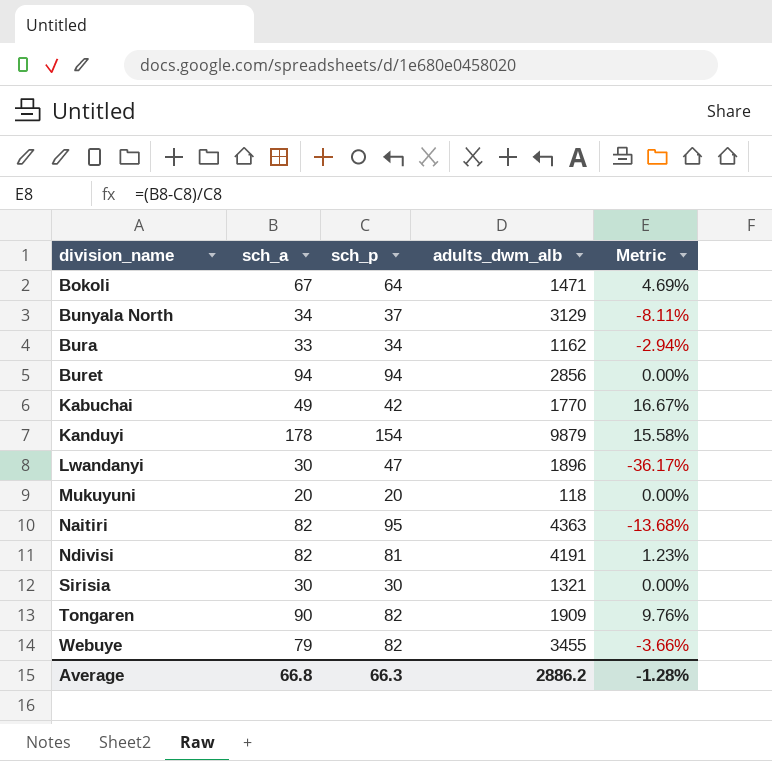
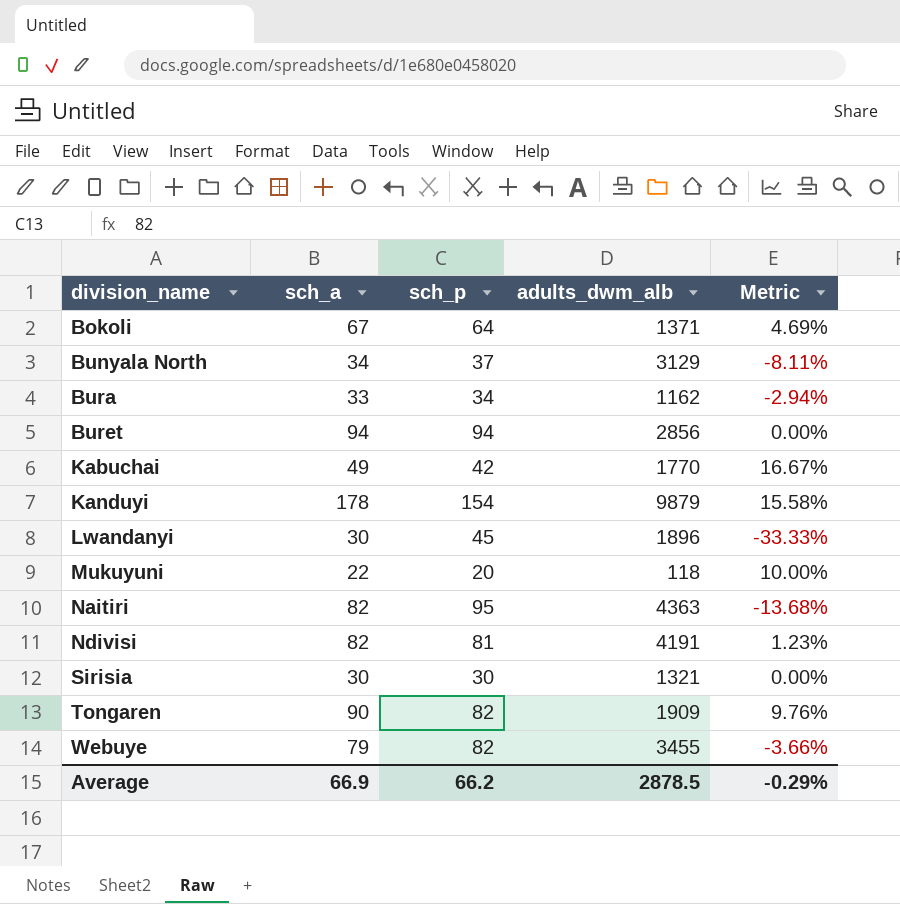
Bokoli | adults_dwm_alb: 1471 -> 1371
Lwandanyi | sch_p: 47 -> 45
Lwandanyi | Metric: -36.17% -> -33.33%
Mukuyuni | sch_a: 20 -> 22
Mukuyuni | Metric: 0.00% -> 10.00%
Average | sch_a: 66.8 -> 66.9
Average | sch_p: 66.3 -> 66.2
Average | adults_dwm_alb: 2886.2 -> 2878.5
Average | Metric: -1.28% -> -0.29%

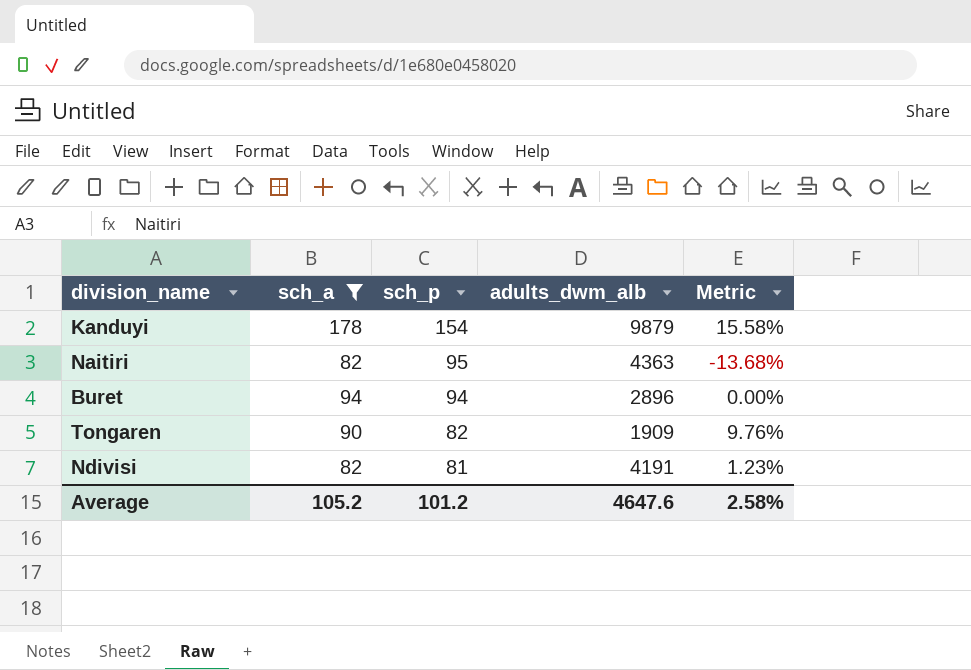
filter: none -> sch_a >= 82
row order: division_name ascending -> sch_p descending
Buret | adults_dwm_alb: 2856 -> 2896
Average | sch_a: 66.9 -> 105.2
Average | sch_p: 66.2 -> 101.2
Average | adults_dwm_alb: 2878.5 -> 4647.6
Average | Metric: -0.29% -> 2.58%

